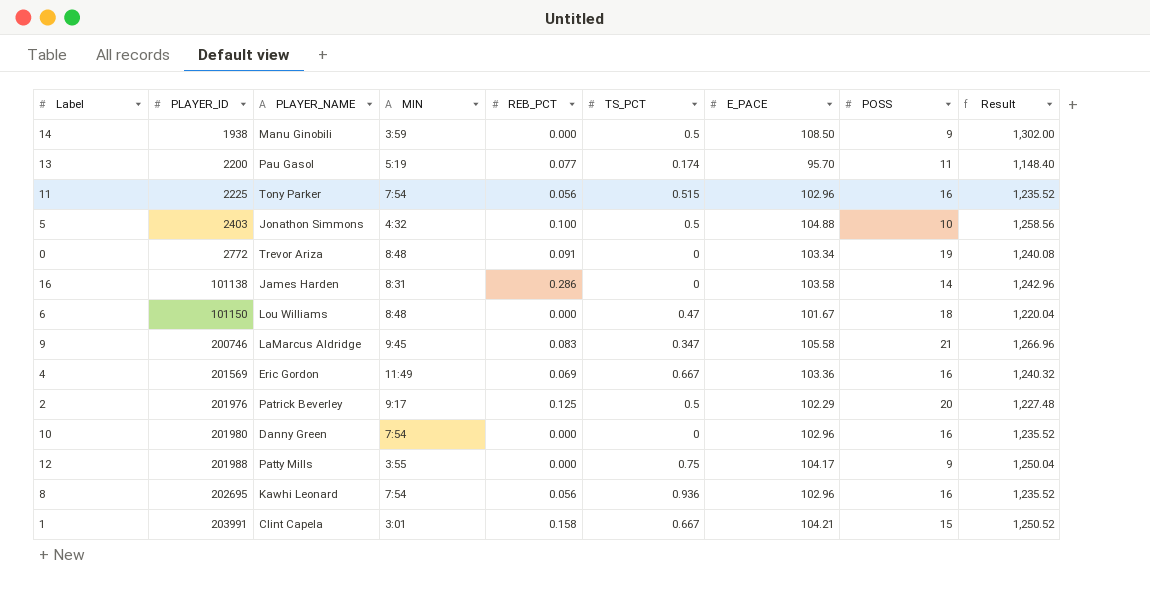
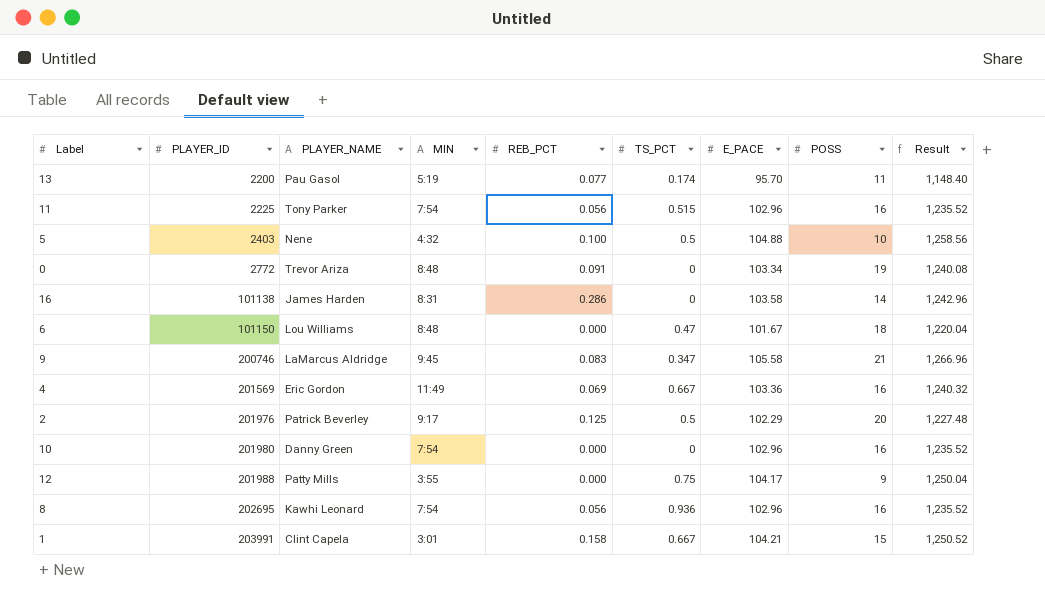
row 14: 1938 | Manu Ginobili | 3:59 | 0.000 | 0.5 | 108.50 | 9 | 1,302.00 -> none
5 | PLAYER_NAME: Jonathon Simmons -> Nene

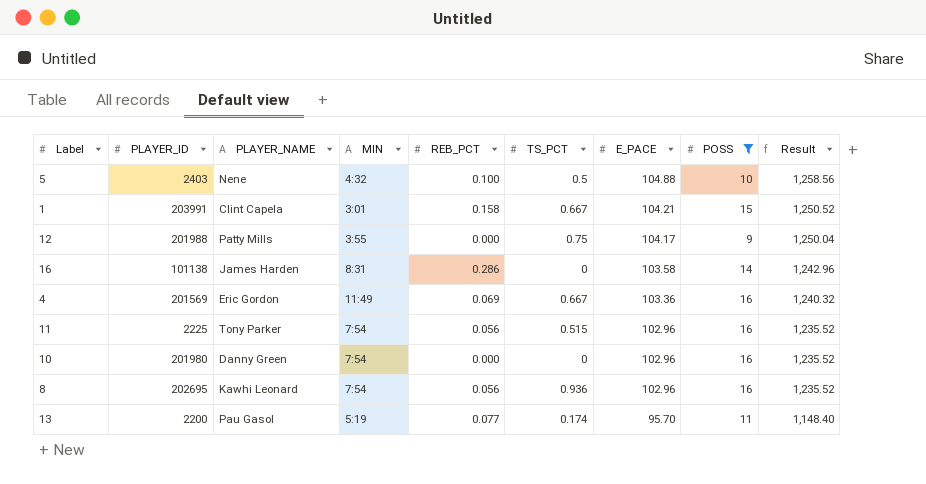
filter: none -> POSS <= 16
row order: PLAYER_ID ascending -> E_PACE descending

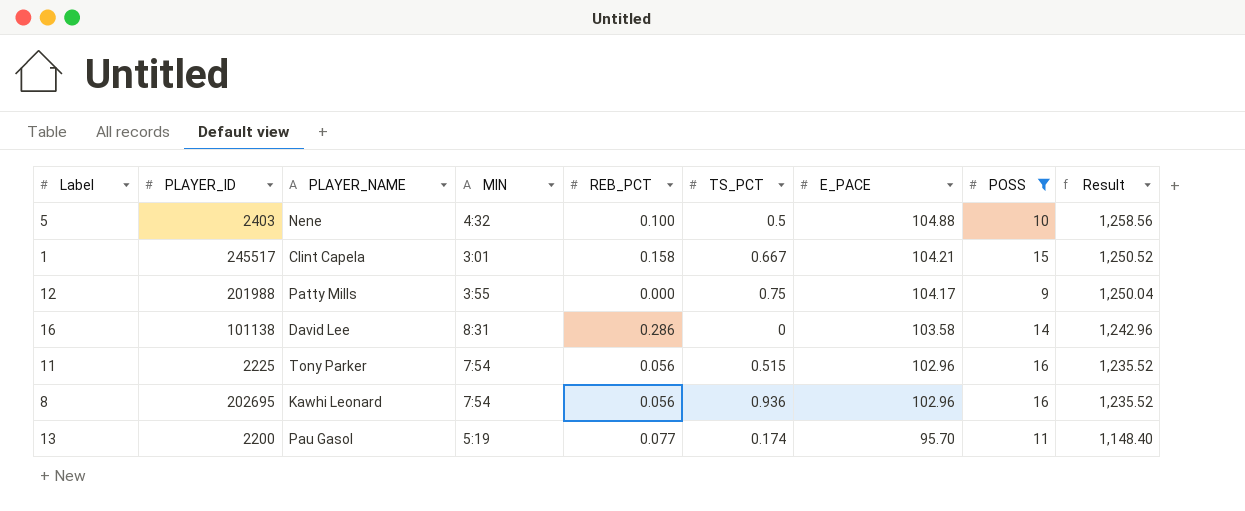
row 4: 201569 | Eric Gordon | 11:49 | 0.069 | 0.667 | 103.36 | 16 | 1,240.32 -> none
row 10: 201980 | Danny Green | 7:54 | 0.000 | 0 | 102.96 | 16 | 1,235.52 -> none
1 | PLAYER_ID: 203991 -> 245517
16 | PLAYER_NAME: James Harden -> David Lee

